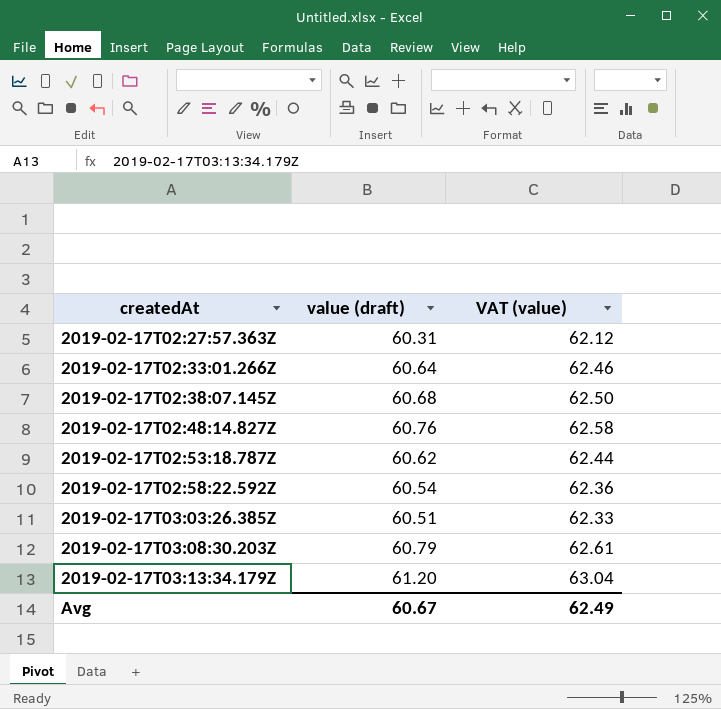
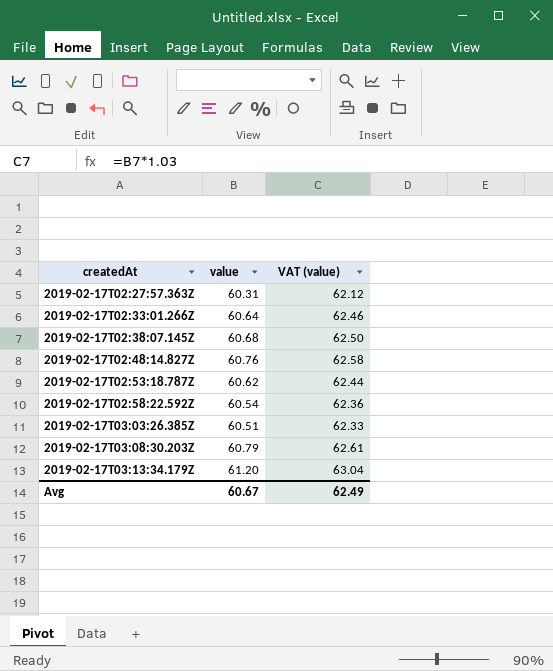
column name: value (draft) -> value

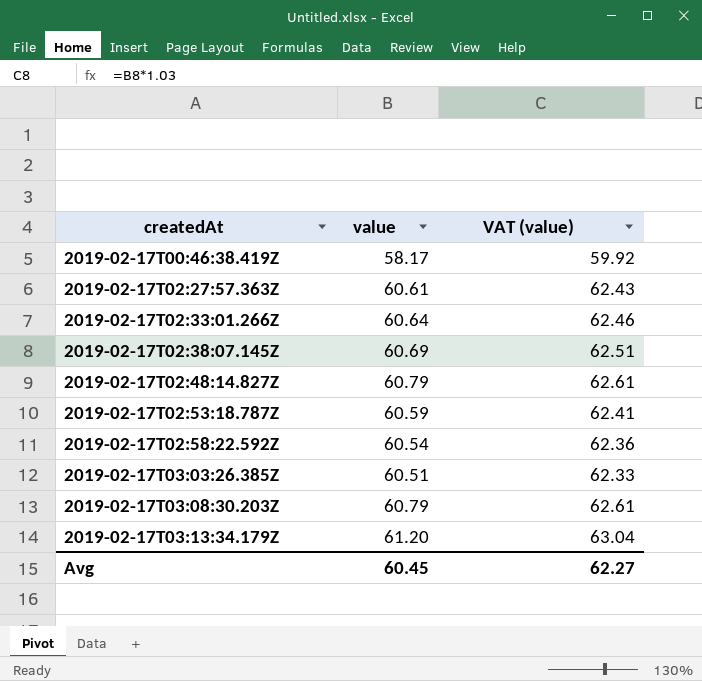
row 2019-02-17T00:46:38.419Z: none -> 58.17 | 59.92
2019-02-17T02:27:57.363Z | value: 60.31 -> 60.61
2019-02-17T02:27:57.363Z | VAT (value): 62.12 -> 62.43
2019-02-17T02:38:07.145Z | value: 60.68 -> 60.69
2019-02-17T02:38:07.145Z | VAT (value): 62.50 -> 62.51
2019-02-17T02:48:14.827Z | value: 60.76 -> 60.79
2019-02-17T02:48:14.827Z | VAT (value): 62.58 -> 62.61
2019-02-17T02:53:18.787Z | value: 60.62 -> 60.59
2019-02-17T02:53:18.787Z | VAT (value): 62.44 -> 62.41
Avg | value: 60.67 -> 60.45
Avg | VAT (value): 62.49 -> 62.27

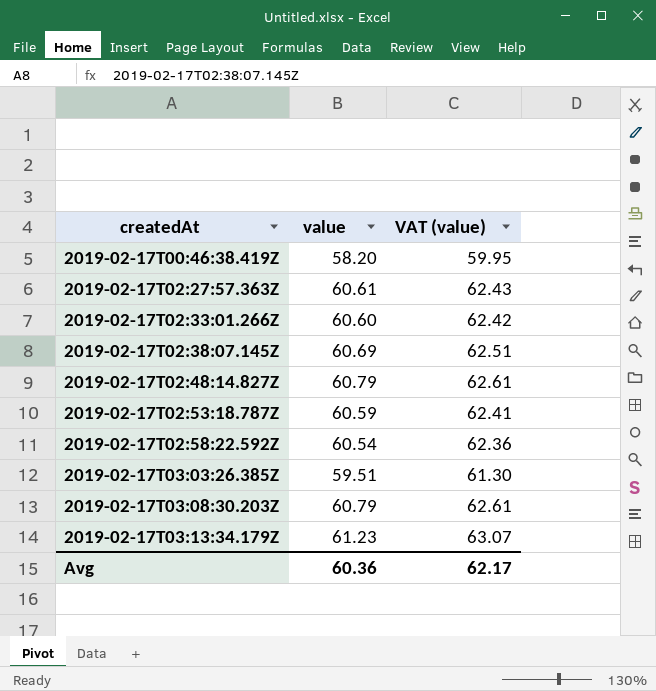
2019-02-17T00:46:38.419Z | value: 58.17 -> 58.20
2019-02-17T00:46:38.419Z | VAT (value): 59.92 -> 59.95
2019-02-17T02:33:01.266Z | value: 60.64 -> 60.60
2019-02-17T02:33:01.266Z | VAT (value): 62.46 -> 62.42
2019-02-17T03:03:26.385Z | value: 60.51 -> 59.51
2019-02-17T03:03:26.385Z | VAT (value): 62.33 -> 61.30
2019-02-17T03:13:34.179Z | value: 61.20 -> 61.23
2019-02-17T03:13:34.179Z | VAT (value): 63.04 -> 63.07
Avg | value: 60.45 -> 60.36
Avg | VAT (value): 62.27 -> 62.17

